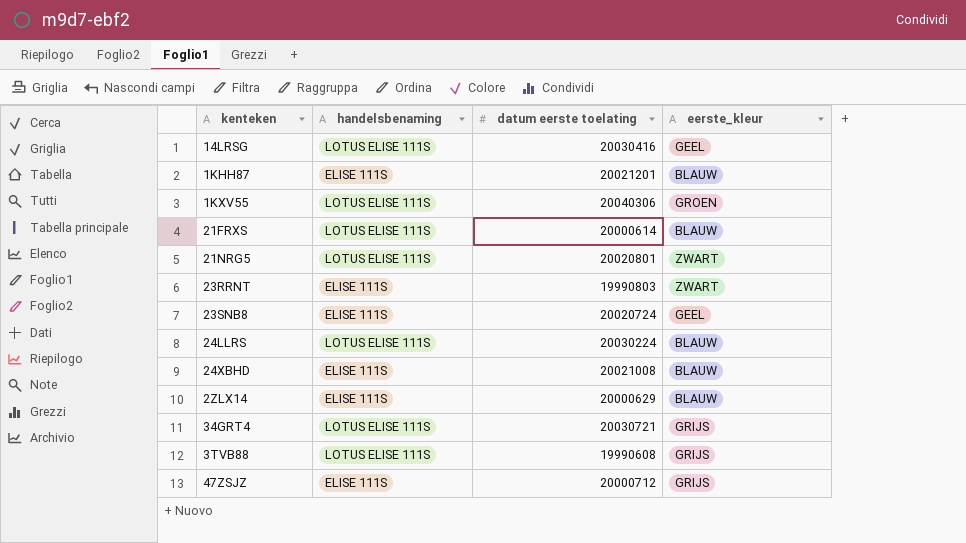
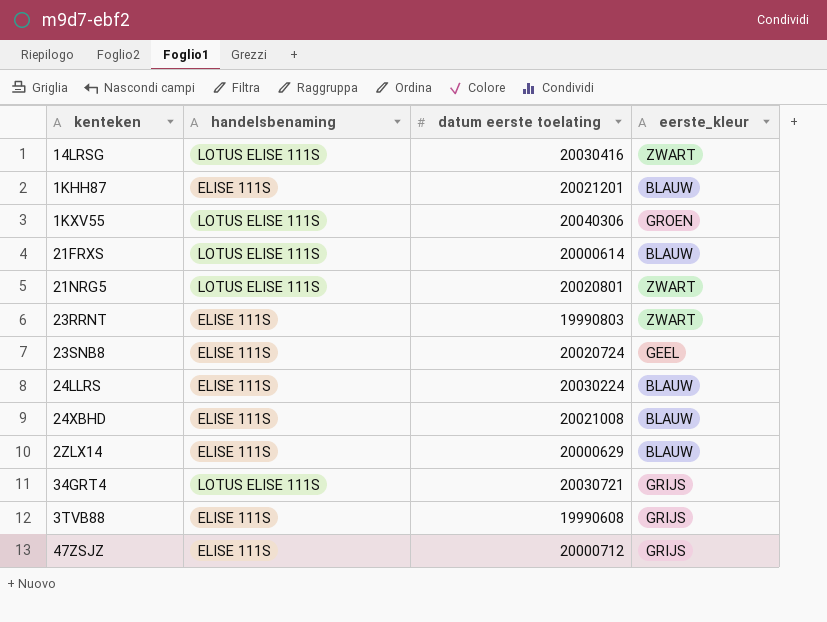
14LRSG | eerste_kleur: GEEL -> ZWART
24LLRS | handelsbenaming: LOTUS ELISE 111S -> ELISE 111S
3TVB88 | handelsbenaming: LOTUS ELISE 111S -> ELISE 111S

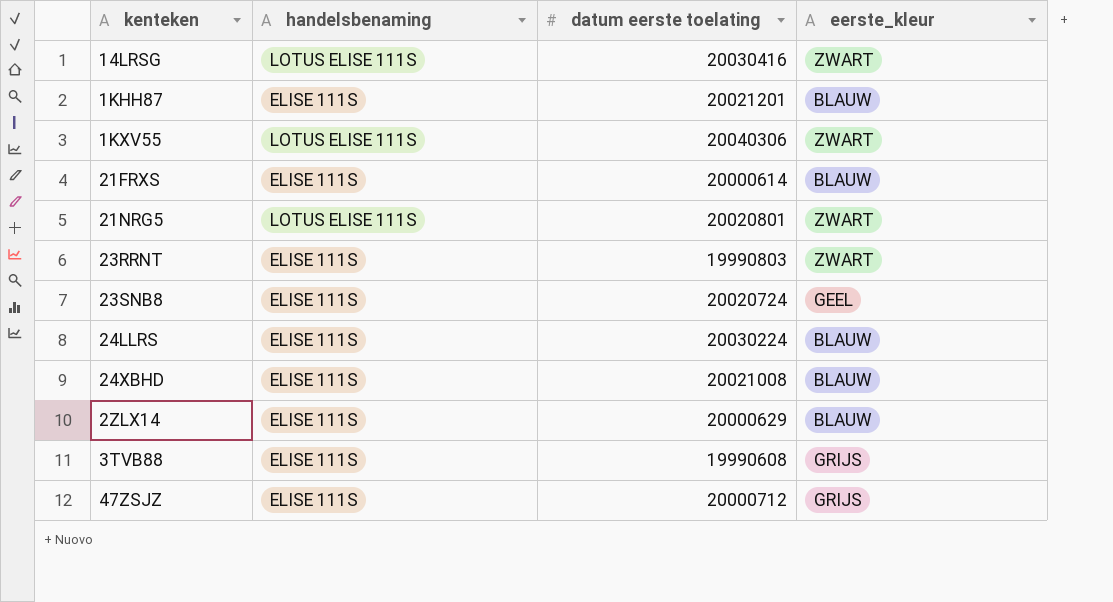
row 34GRT4: LOTUS ELISE 111S | 20030721 | GRIJS -> none
1KXV55 | eerste_kleur: GROEN -> ZWART
21FRXS | handelsbenaming: LOTUS ELISE 111S -> ELISE 111S

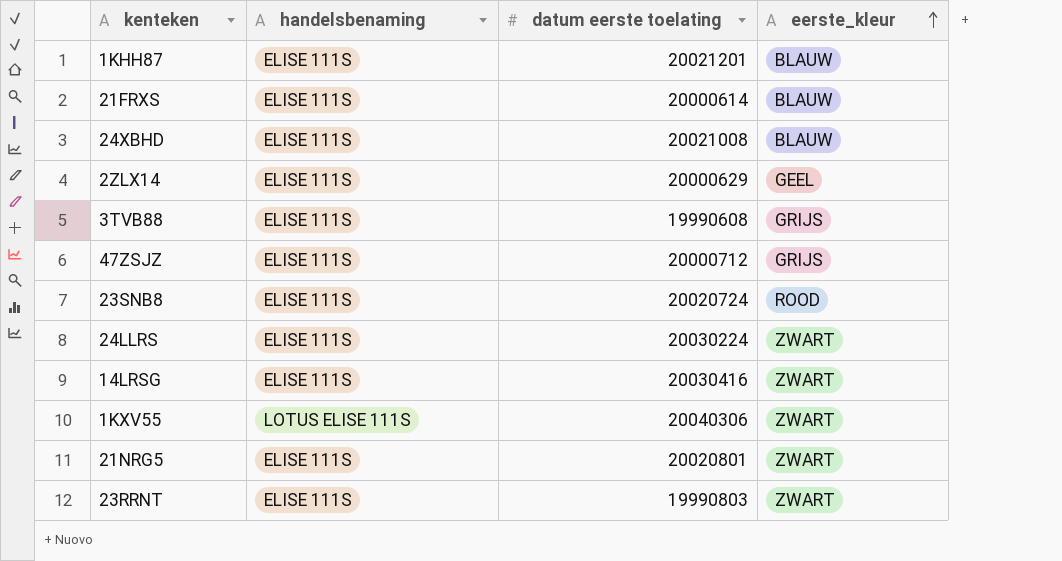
row order: none -> eerste_kleur ascending
2ZLX14 | eerste_kleur: BLAUW -> GEEL
23SNB8 | eerste_kleur: GEEL -> ROOD
24LLRS | eerste_kleur: BLAUW -> ZWART
14LRSG | handelsbenaming: LOTUS ELISE 111S -> ELISE 111S
21NRG5 | handelsbenaming: LOTUS ELISE 111S -> ELISE 111S

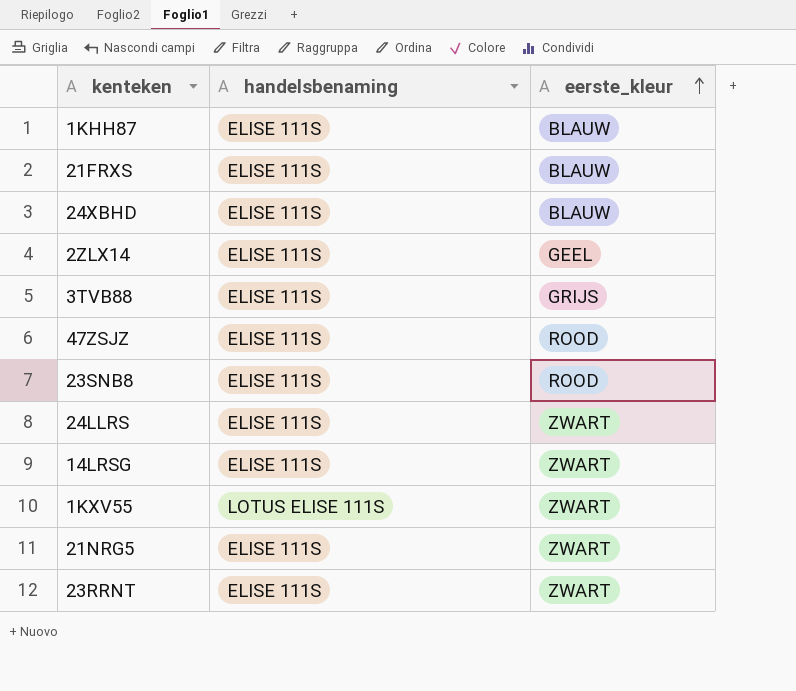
column datum eerste toelating | position: 3 -> none
47ZSJZ | eerste_kleur: GRIJS -> ROOD

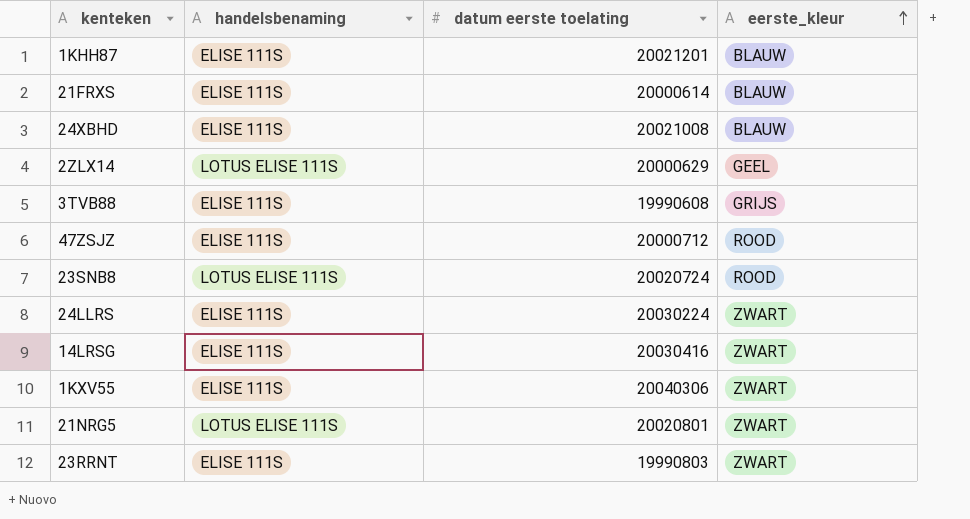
column datum eerste toelating | position: none -> 3
2ZLX14 | handelsbenaming: ELISE 111S -> LOTUS ELISE 111S
23SNB8 | handelsbenaming: ELISE 111S -> LOTUS ELISE 111S
1KXV55 | handelsbenaming: LOTUS ELISE 111S -> ELISE 111S
21NRG5 | handelsbenaming: ELISE 111S -> LOTUS ELISE 111S

